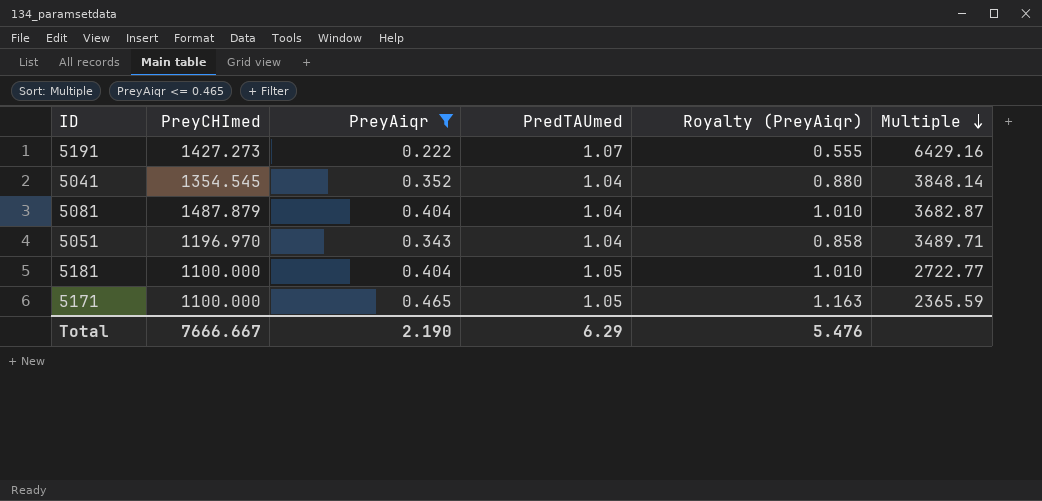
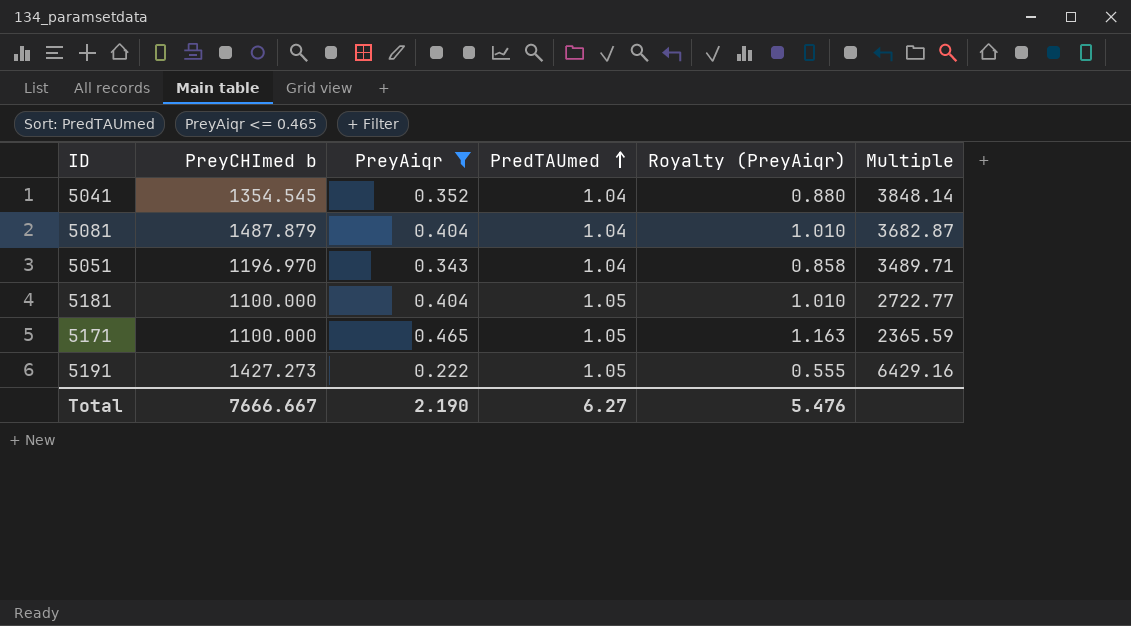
row order: Multiple descending -> PredTAUmed ascending
column name: PreyCHImed -> PreyCHImed b
5191 | PredTAUmed: 1.07 -> 1.05
Total | PredTAUmed: 6.29 -> 6.27

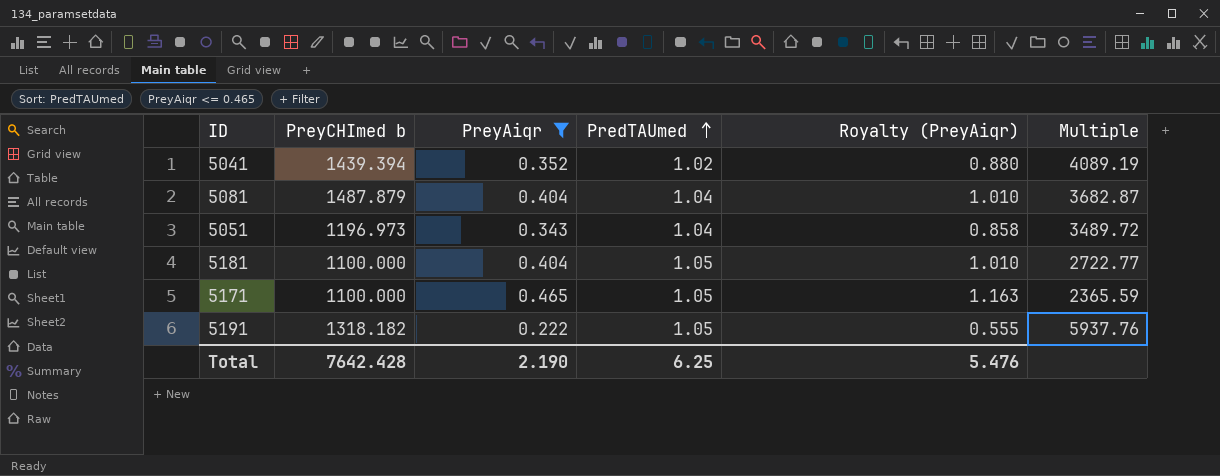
5041 | PreyCHImed b: 1354.545 -> 1439.394
5041 | PredTAUmed: 1.04 -> 1.02
5041 | Multiple: 3848.14 -> 4089.19
5051 | PreyCHImed b: 1196.970 -> 1196.973
5051 | Multiple: 3489.71 -> 3489.72
5191 | PreyCHImed b: 1427.273 -> 1318.182
5191 | Multiple: 6429.16 -> 5937.76
Total | PreyCHImed b: 7666.667 -> 7642.428
Total | PredTAUmed: 6.27 -> 6.25

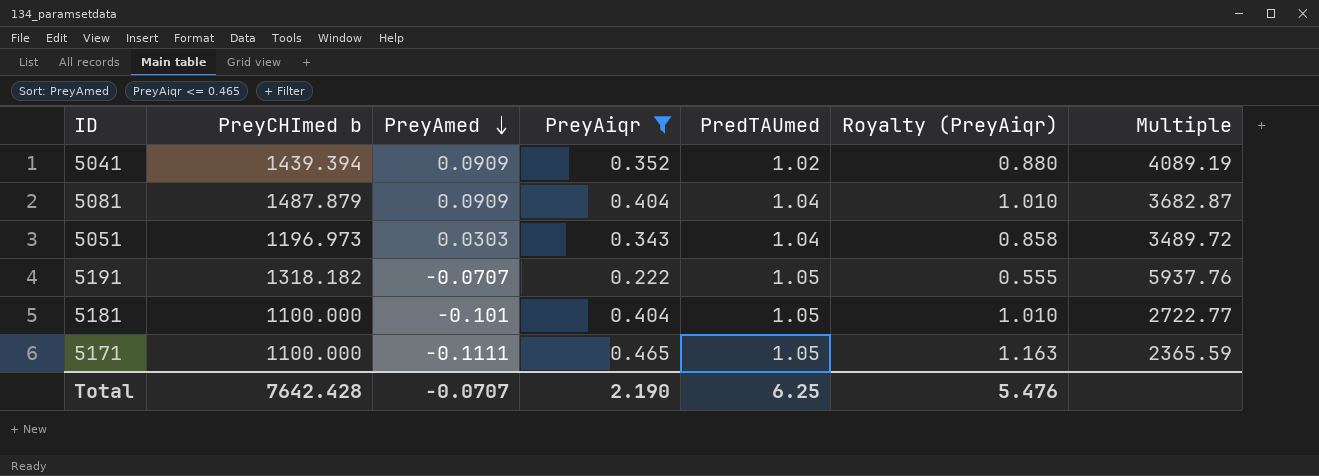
row order: PredTAUmed ascending -> PreyAmed descending
column PreyAmed | position: none -> 3

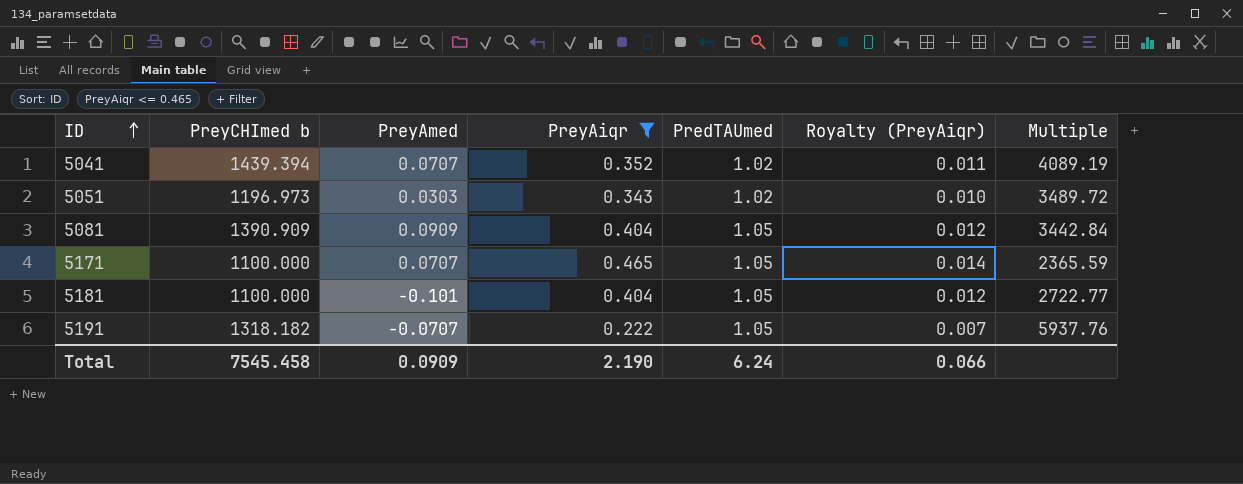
row order: PreyAmed descending -> ID ascending
column Royalty (PreyAiqr) | formula: [PreyAiqr] * 2.5 -> [PreyAiqr] * 0.03
5041 | PreyAmed: 0.0909 -> 0.0707
5051 | PredTAUmed: 1.04 -> 1.02
5081 | PreyCHImed b: 1487.879 -> 1390.909
5081 | PredTAUmed: 1.04 -> 1.05
5081 | Multiple: 3682.87 -> 3442.84
5171 | PreyAmed: -0.1111 -> 0.0707
Total | PreyCHImed b: 7642.428 -> 7545.458
Total | PreyAmed: -0.0707 -> 0.0909
Total | PredTAUmed: 6.25 -> 6.24
Total | Royalty (PreyAiqr): 5.476 -> 0.066

